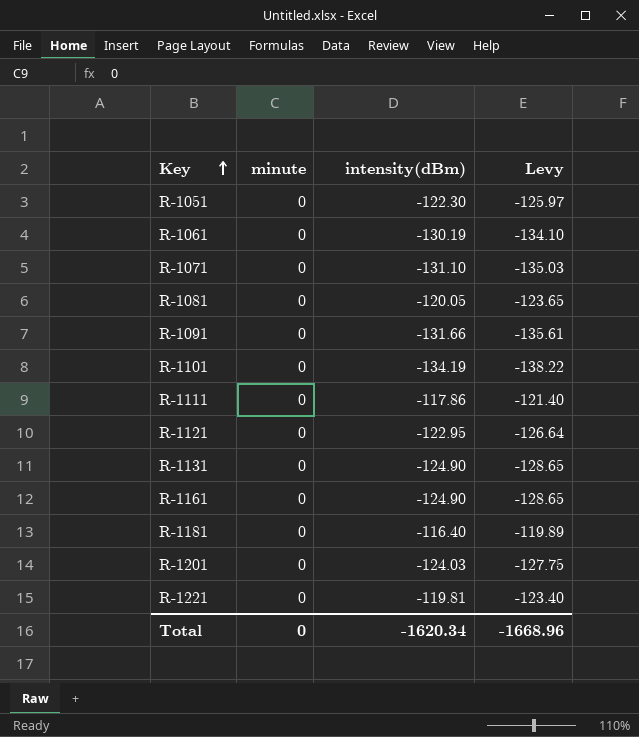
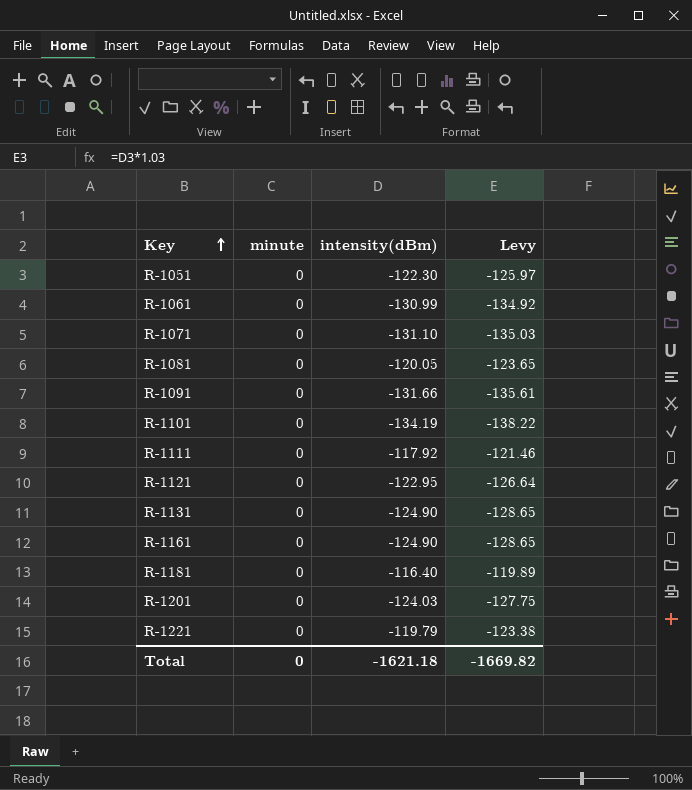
R-1061 | intensity(dBm): -130.19 -> -130.99
R-1061 | Levy: -134.10 -> -134.92
R-1111 | intensity(dBm): -117.86 -> -117.92
R-1111 | Levy: -121.40 -> -121.46
R-1221 | intensity(dBm): -119.81 -> -119.79
R-1221 | Levy: -123.40 -> -123.38
Total | intensity(dBm): -1620.34 -> -1621.18
Total | Levy: -1668.96 -> -1669.82

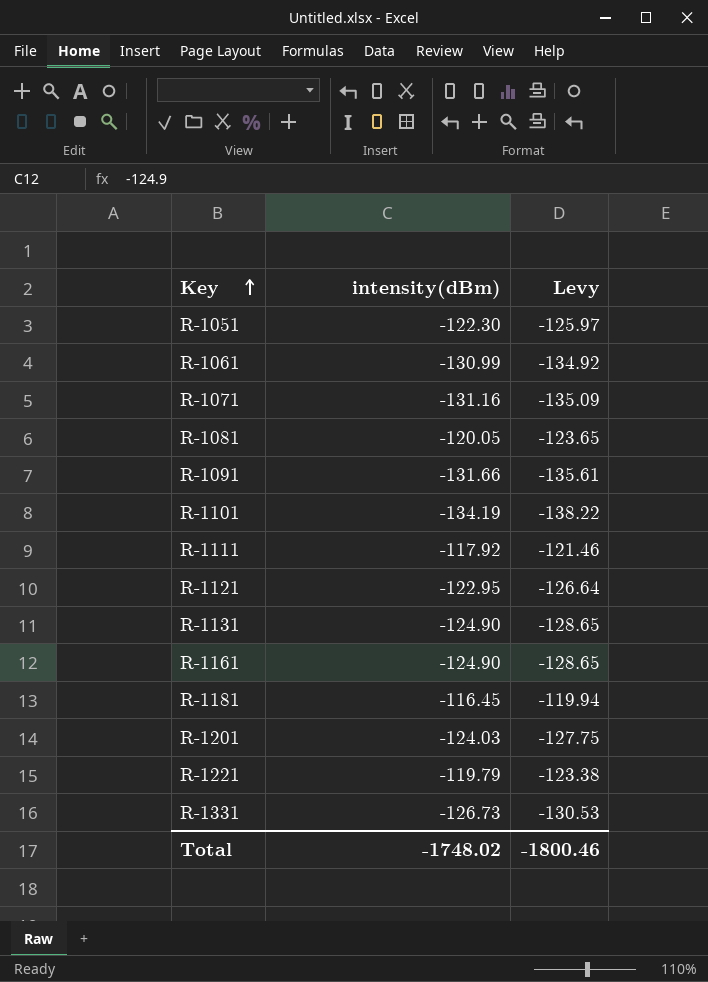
column minute | position: 2 -> none
R-1071 | intensity(dBm): -131.10 -> -131.16
R-1071 | Levy: -135.03 -> -135.09
R-1181 | intensity(dBm): -116.40 -> -116.45
R-1181 | Levy: -119.89 -> -119.94
row R-1331: none -> -126.73 | -130.53
Total | intensity(dBm): -1621.18 -> -1748.02
Total | Levy: -1669.82 -> -1800.46

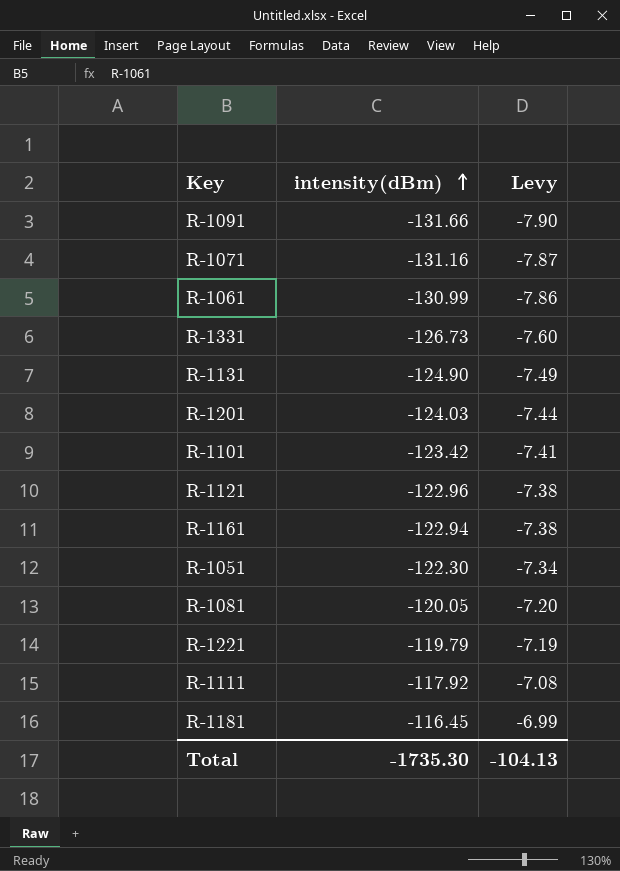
row order: Key ascending -> intensity(dBm) ascending
column Levy | formula: [intensity(dBm)] * 1.03 -> [intensity(dBm)] * 0.06
R-1101 | intensity(dBm): -134.19 -> -123.42
R-1121 | intensity(dBm): -122.95 -> -122.96
R-1161 | intensity(dBm): -124.90 -> -122.94
Total | intensity(dBm): -1748.02 -> -1735.30
Total | Levy: -1800.46 -> -104.13

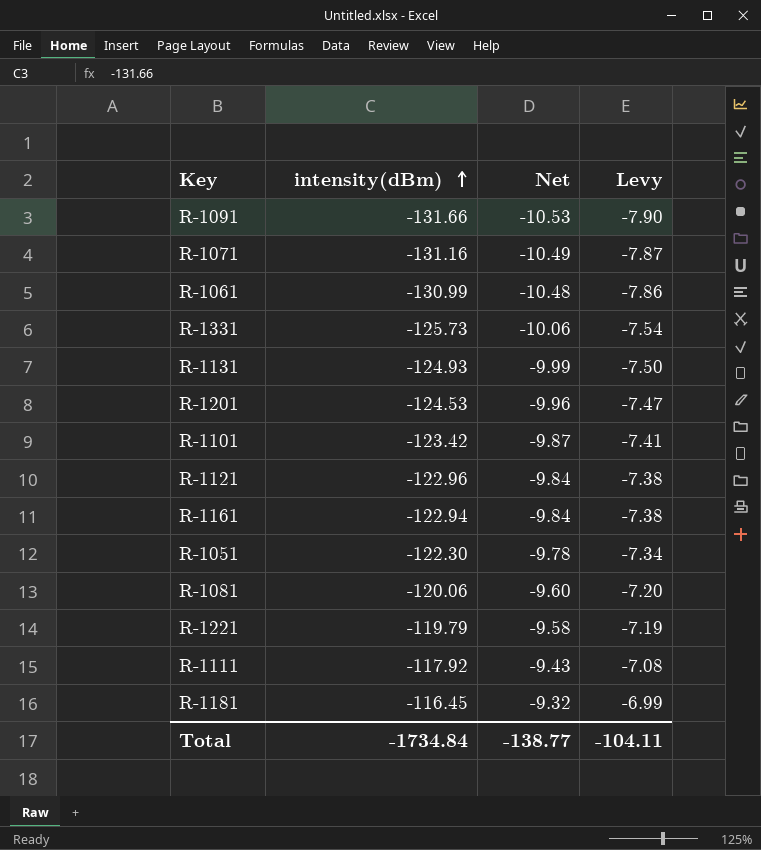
column Net | formula: none -> [intensity(dBm)] * 0.08
R-1331 | intensity(dBm): -126.73 -> -125.73
R-1331 | Levy: -7.60 -> -7.54
R-1131 | intensity(dBm): -124.90 -> -124.93
R-1131 | Levy: -7.49 -> -7.50
R-1201 | intensity(dBm): -124.03 -> -124.53
R-1201 | Levy: -7.44 -> -7.47
R-1081 | intensity(dBm): -120.05 -> -120.06
Total | intensity(dBm): -1735.30 -> -1734.84
Total | Levy: -104.13 -> -104.11

